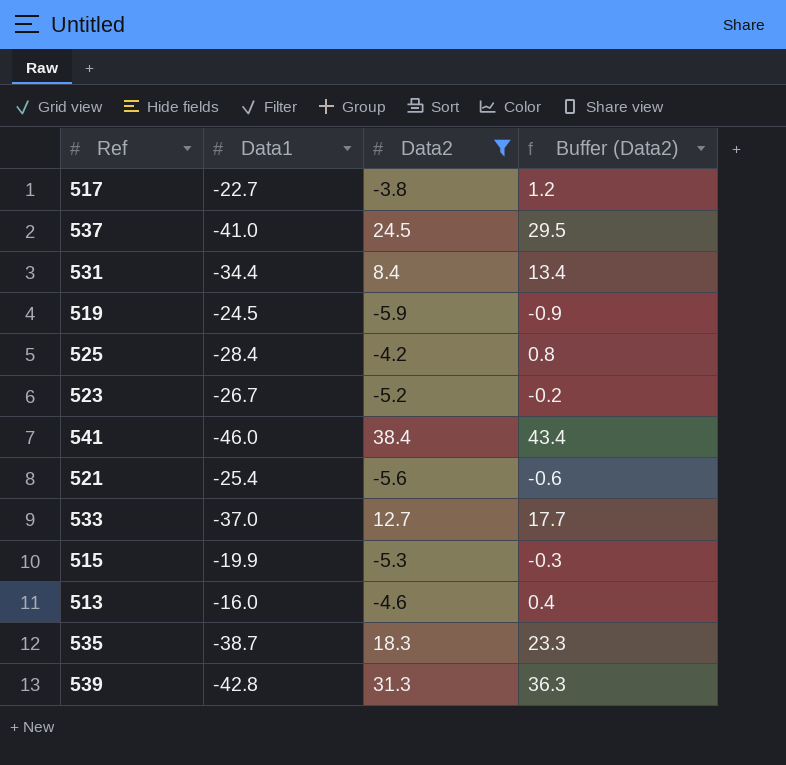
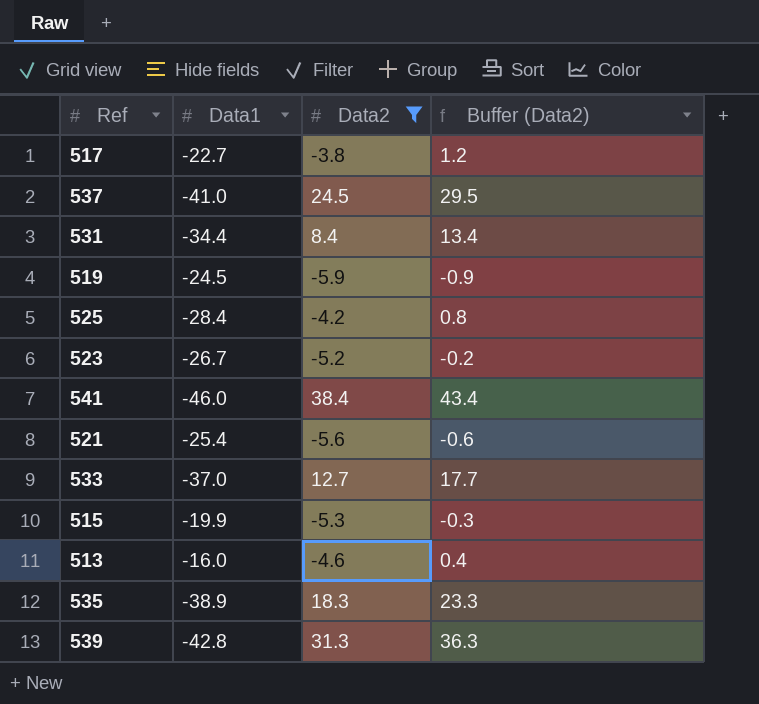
535 | Data1: -38.7 -> -38.9

